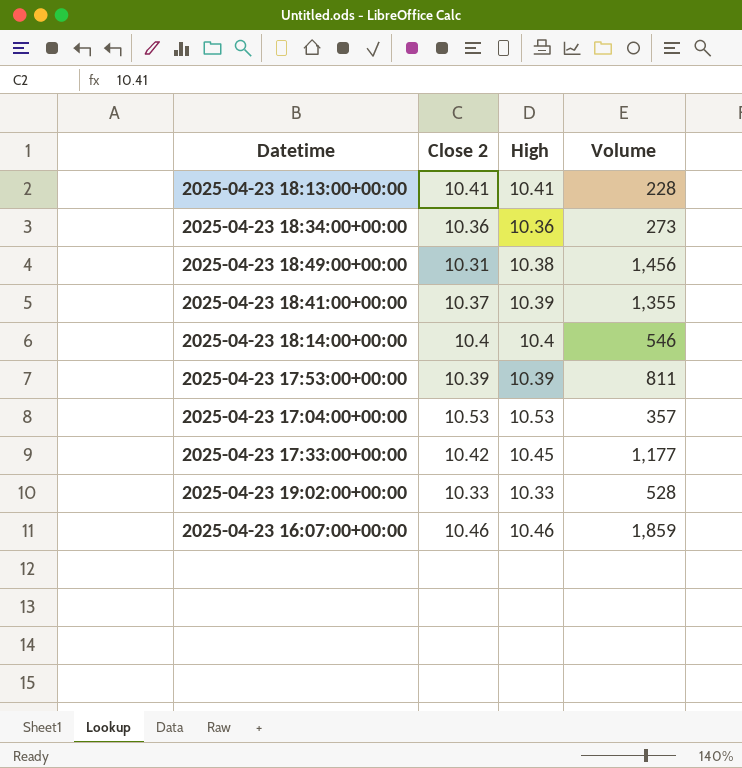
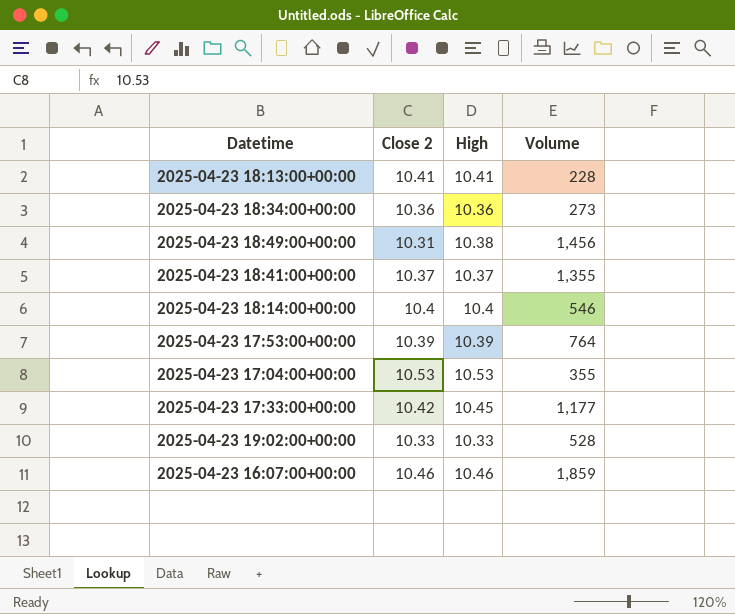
2025-04-23 18:41:00+00:00 | High: 10.39 -> 10.37
2025-04-23 17:53:00+00:00 | Volume: 811 -> 764
2025-04-23 17:04:00+00:00 | Volume: 357 -> 355

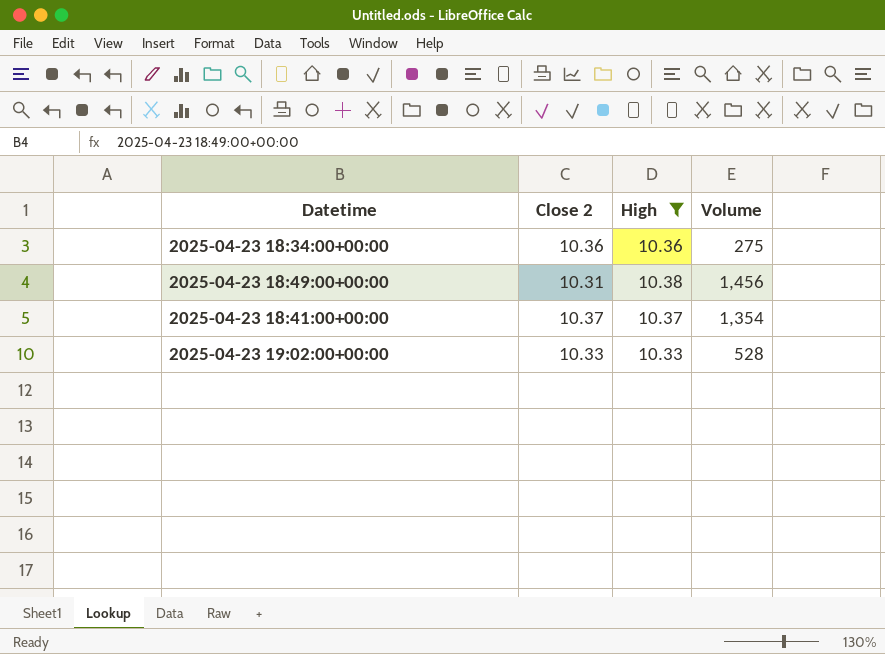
filter: none -> High <= 10.38
2025-04-23 18:34:00+00:00 | Volume: 273 -> 275
2025-04-23 18:41:00+00:00 | Volume: 1,355 -> 1,354

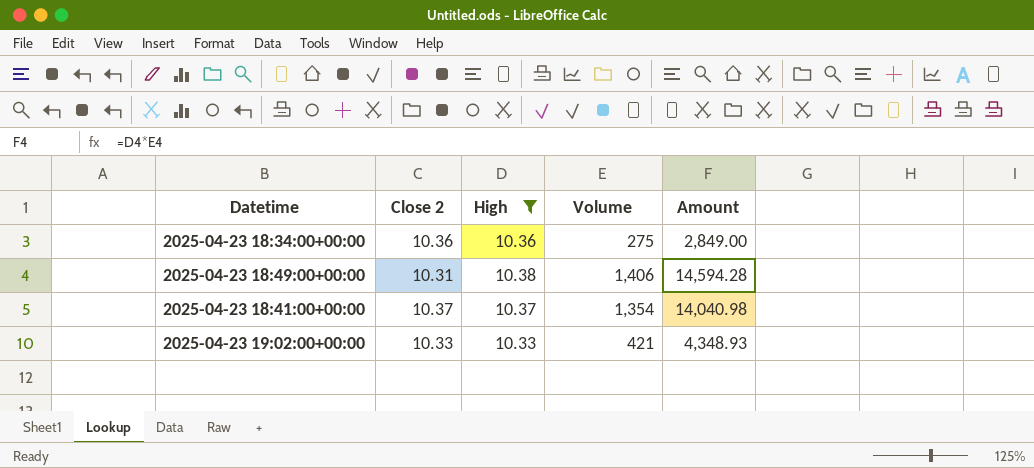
column Amount | formula: none -> [High] * [Volume]
2025-04-23 18:49:00+00:00 | Volume: 1,456 -> 1,406
2025-04-23 19:02:00+00:00 | Volume: 528 -> 421

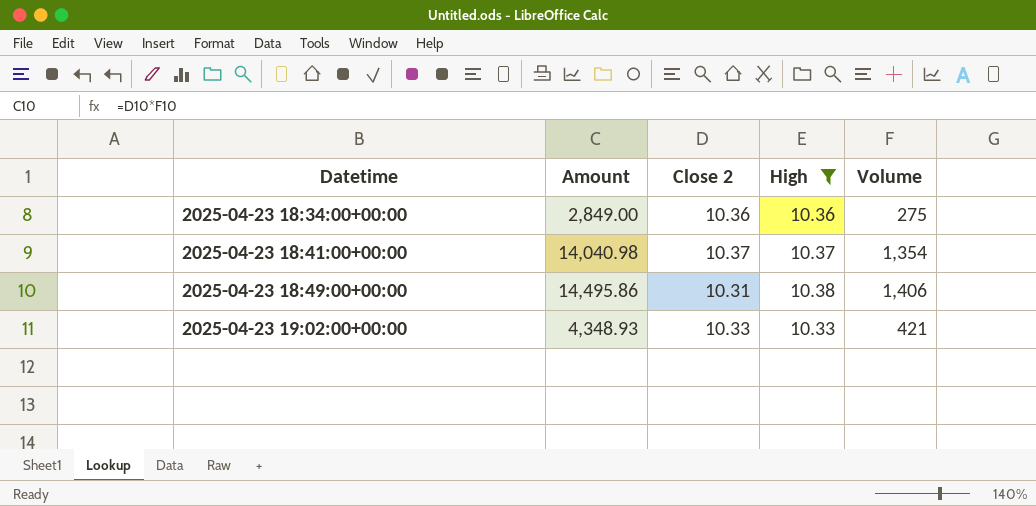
row order: none -> Datetime ascending
column Amount | formula: [High] * [Volume] -> [Close 2] * [Volume]
column Amount | position: 5 -> 2

